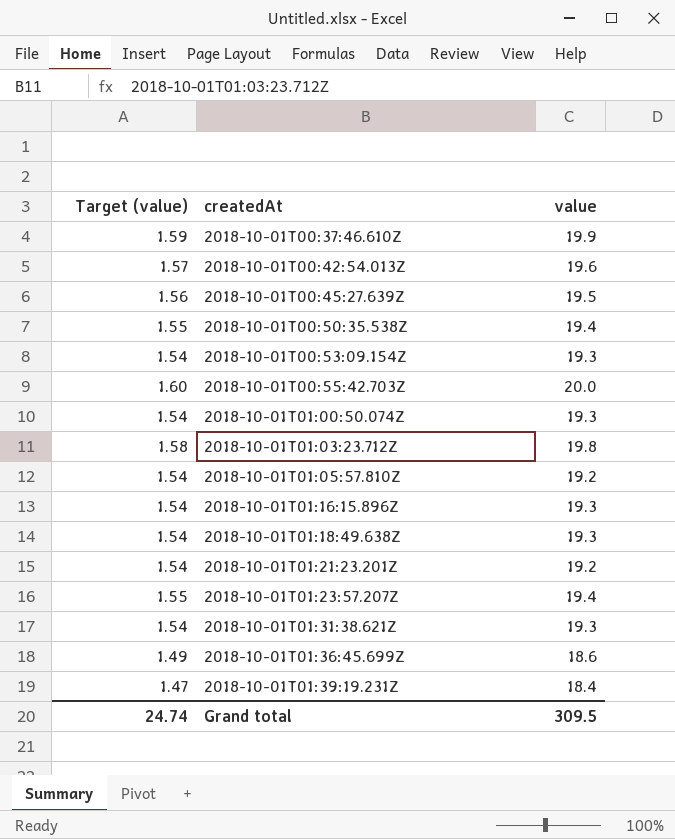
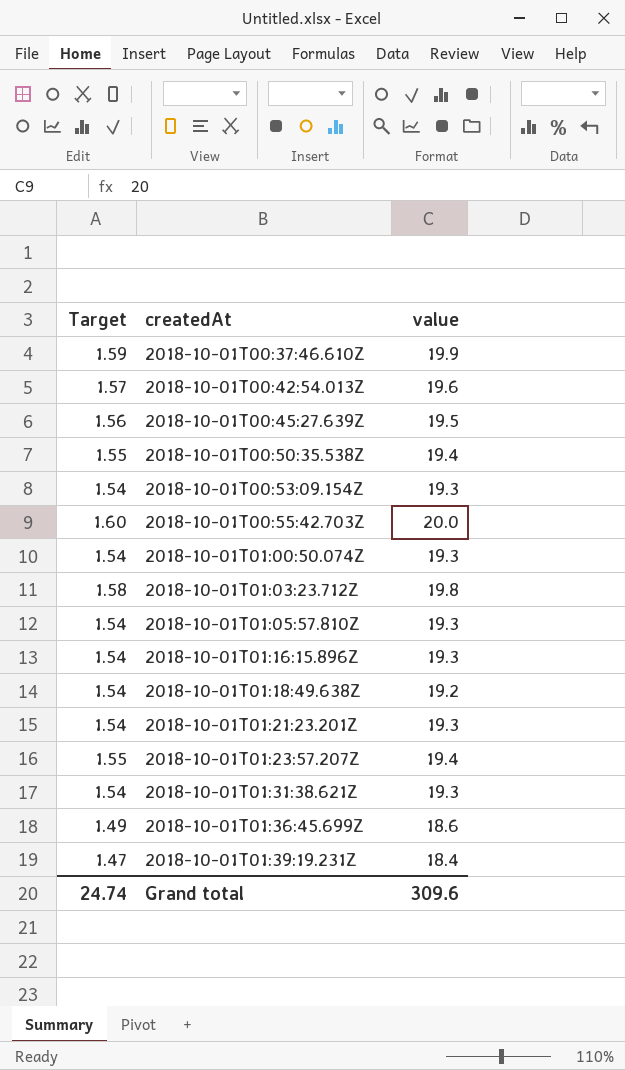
column name: Target (value) -> Target
2018-10-01T01:05:57.810Z | value: 19.2 -> 19.3
2018-10-01T01:18:49.638Z | value: 19.3 -> 19.2
2018-10-01T01:21:23.201Z | value: 19.2 -> 19.3
Grand total | value: 309.5 -> 309.6

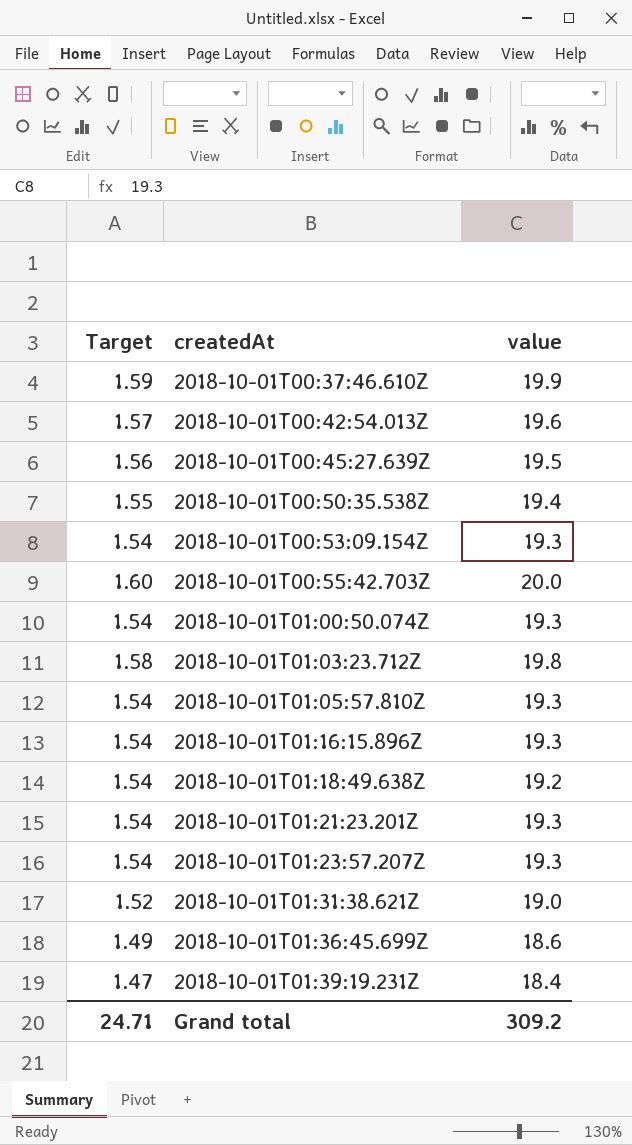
2018-10-01T01:23:57.207Z | Target: 1.55 -> 1.54
2018-10-01T01:23:57.207Z | value: 19.4 -> 19.3
2018-10-01T01:31:38.621Z | Target: 1.54 -> 1.52
2018-10-01T01:31:38.621Z | value: 19.3 -> 19.0
Grand total | Target: 24.74 -> 24.71
Grand total | value: 309.6 -> 309.2

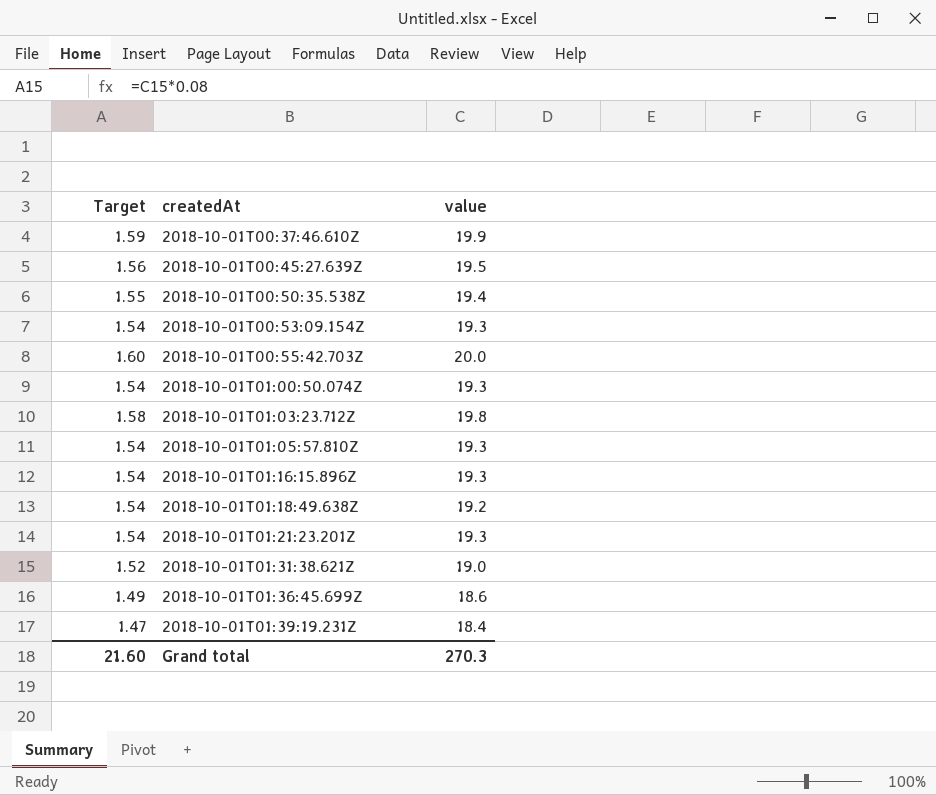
row 2018-10-01T00:42:54.013Z: 1.57 | 19.6 -> none
row 2018-10-01T01:23:57.207Z: 1.54 | 19.3 -> none
Grand total | Target: 24.71 -> 21.60
Grand total | value: 309.2 -> 270.3

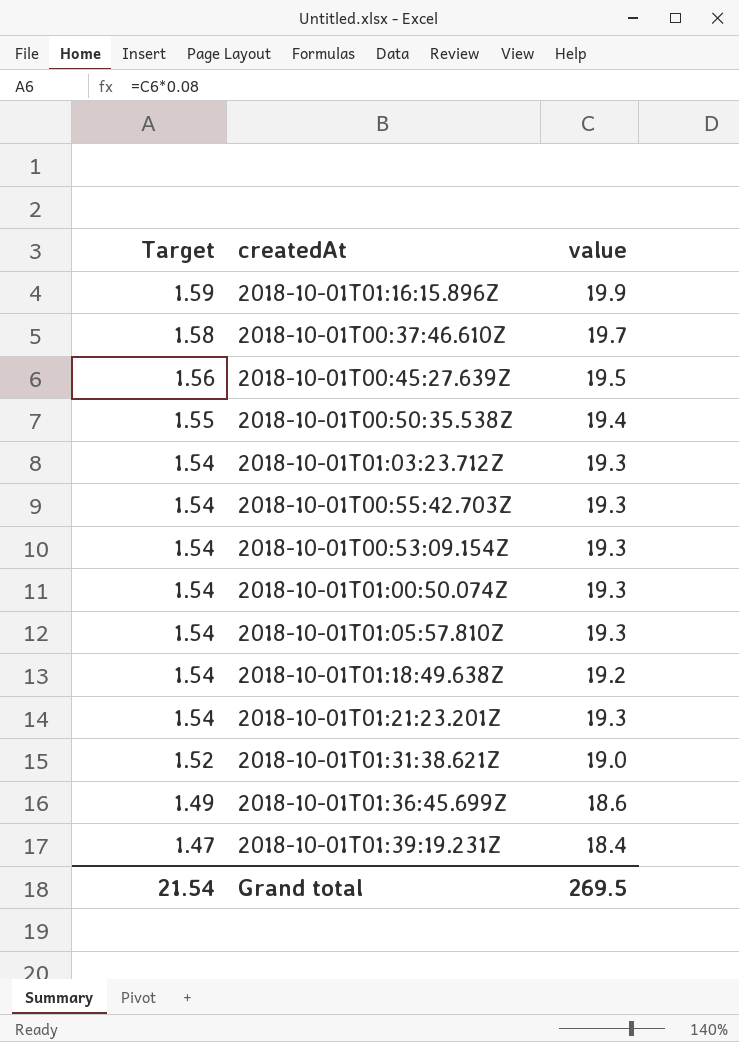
row order: createdAt ascending -> Target descending
2018-10-01T01:16:15.896Z | Target: 1.54 -> 1.59
2018-10-01T01:16:15.896Z | value: 19.3 -> 19.9
2018-10-01T00:37:46.610Z | Target: 1.59 -> 1.58
2018-10-01T00:37:46.610Z | value: 19.9 -> 19.7
2018-10-01T01:03:23.712Z | Target: 1.58 -> 1.54
2018-10-01T01:03:23.712Z | value: 19.8 -> 19.3
2018-10-01T00:55:42.703Z | Target: 1.60 -> 1.54
2018-10-01T00:55:42.703Z | value: 20.0 -> 19.3
Grand total | Target: 21.60 -> 21.54
Grand total | value: 270.3 -> 269.5

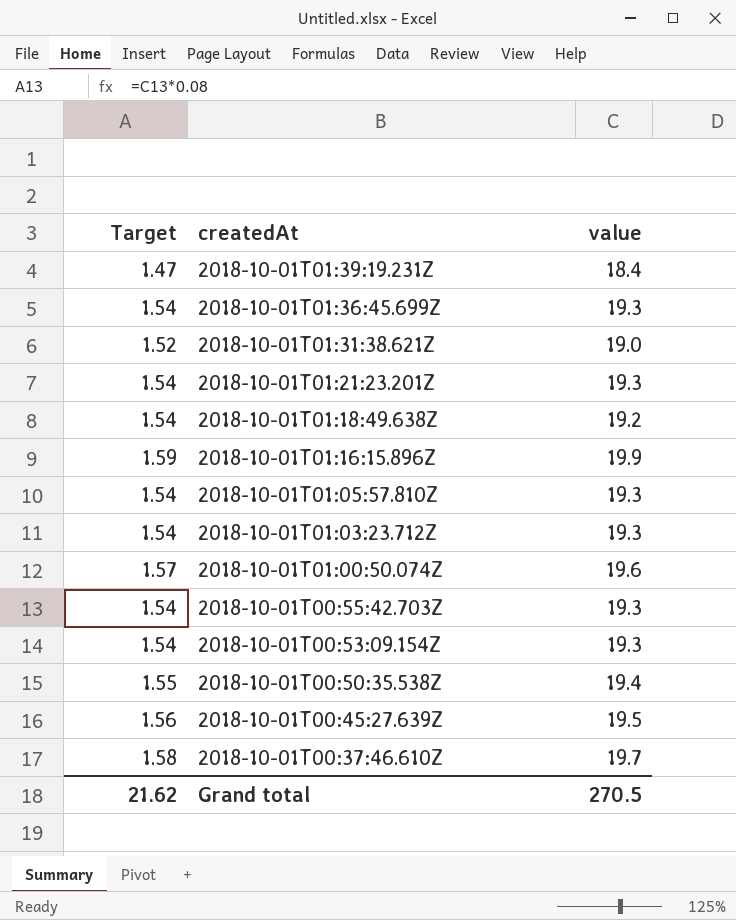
row order: Target descending -> createdAt descending
2018-10-01T01:36:45.699Z | Target: 1.49 -> 1.54
2018-10-01T01:36:45.699Z | value: 18.6 -> 19.3
2018-10-01T01:00:50.074Z | Target: 1.54 -> 1.57
2018-10-01T01:00:50.074Z | value: 19.3 -> 19.6
Grand total | Target: 21.54 -> 21.62
Grand total | value: 269.5 -> 270.5

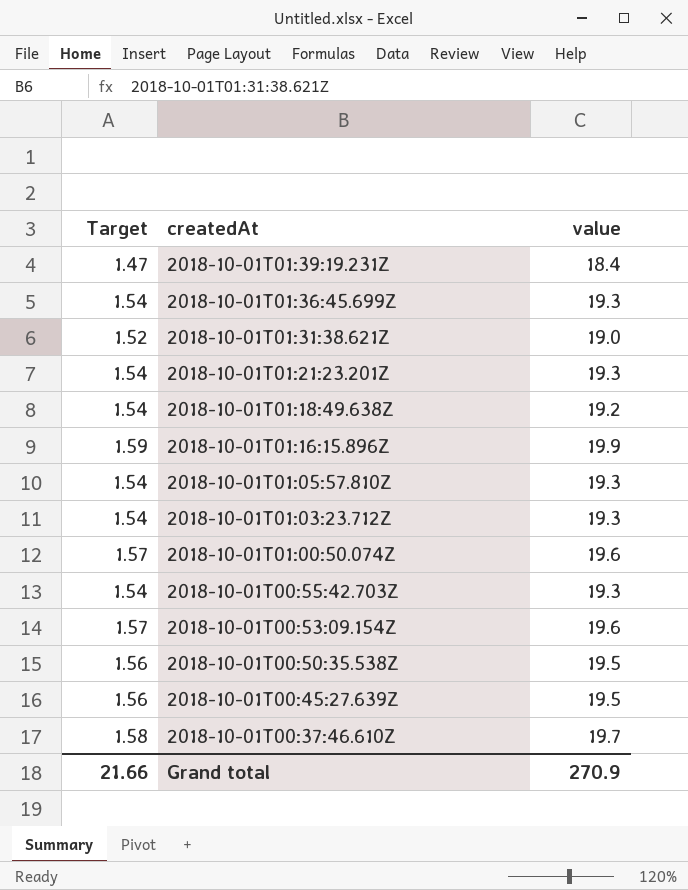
2018-10-01T00:53:09.154Z | Target: 1.54 -> 1.57
2018-10-01T00:53:09.154Z | value: 19.3 -> 19.6
2018-10-01T00:50:35.538Z | Target: 1.55 -> 1.56
2018-10-01T00:50:35.538Z | value: 19.4 -> 19.5
Grand total | Target: 21.62 -> 21.66
Grand total | value: 270.5 -> 270.9

